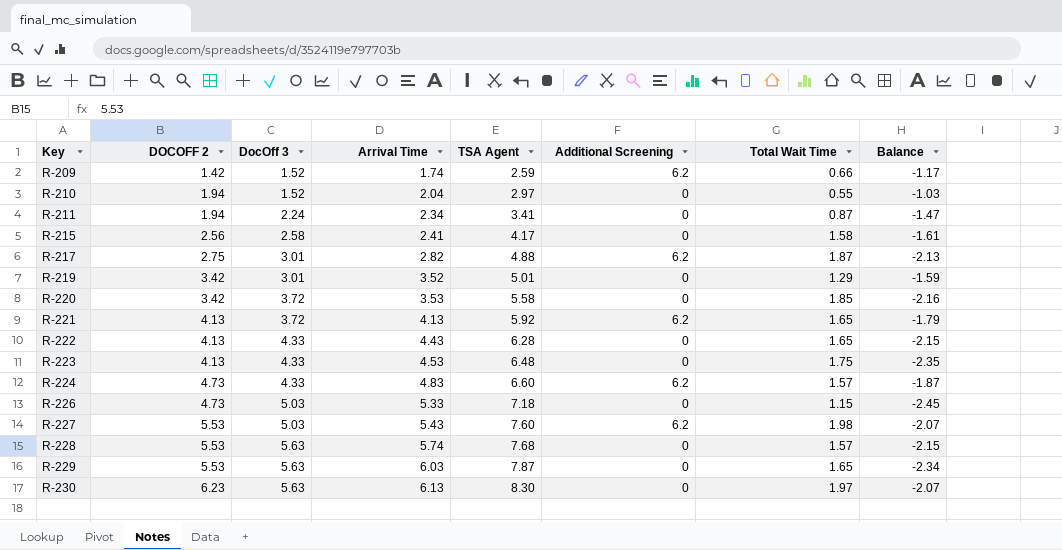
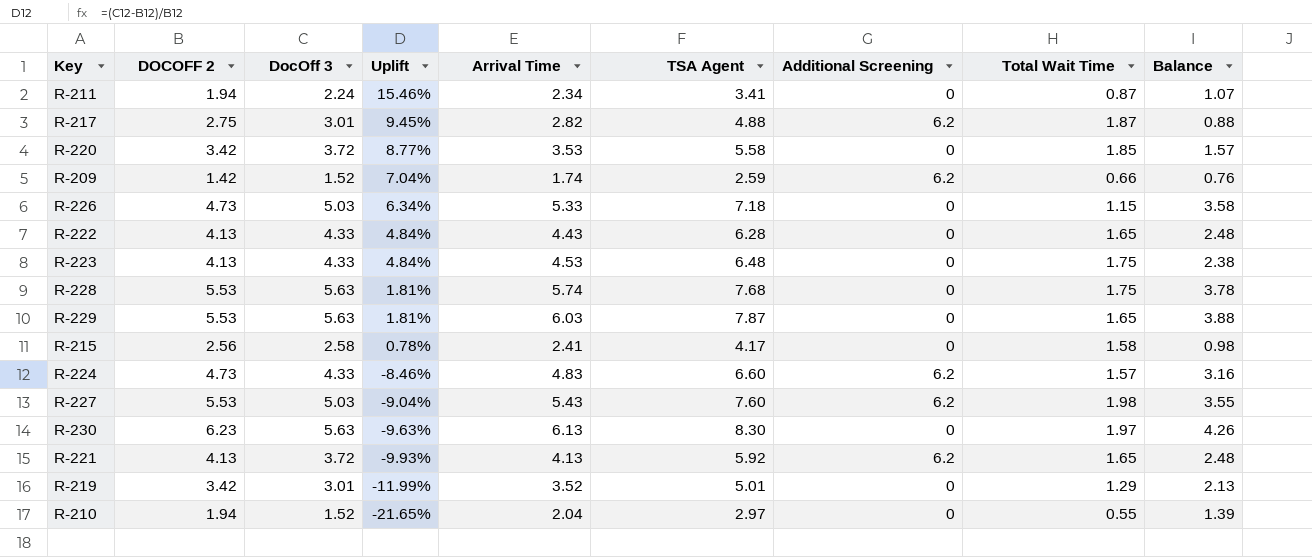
row order: Key ascending -> Uplift descending
column Uplift | formula: none -> ([DocOff 3] - [DOCOFF 2]) / [DOCOFF 2]
column Balance | formula: [DOCOFF 2] - [TSA Agent] -> [DOCOFF 2] - [Total Wait Time]
R-228 | Total Wait Time: 1.57 -> 1.75

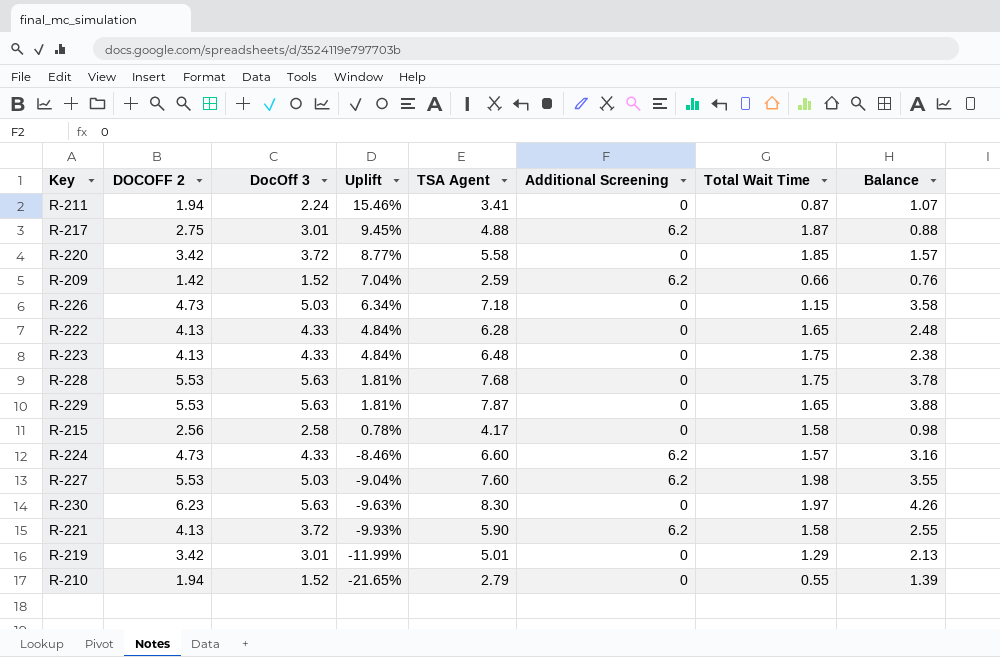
column Arrival Time | position: 5 -> none
R-221 | TSA Agent: 5.92 -> 5.90
R-221 | Total Wait Time: 1.65 -> 1.58
R-221 | Balance: 2.48 -> 2.55
R-210 | TSA Agent: 2.97 -> 2.79

